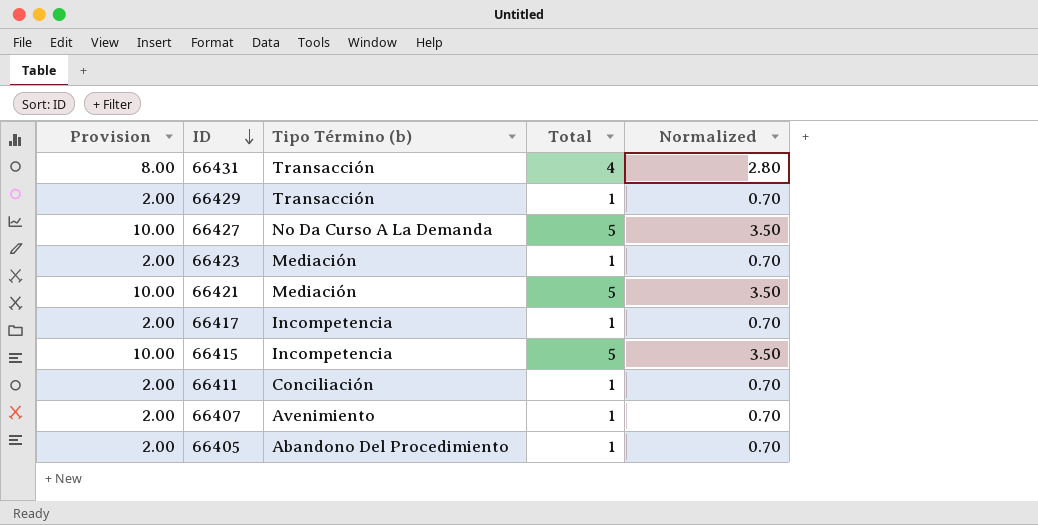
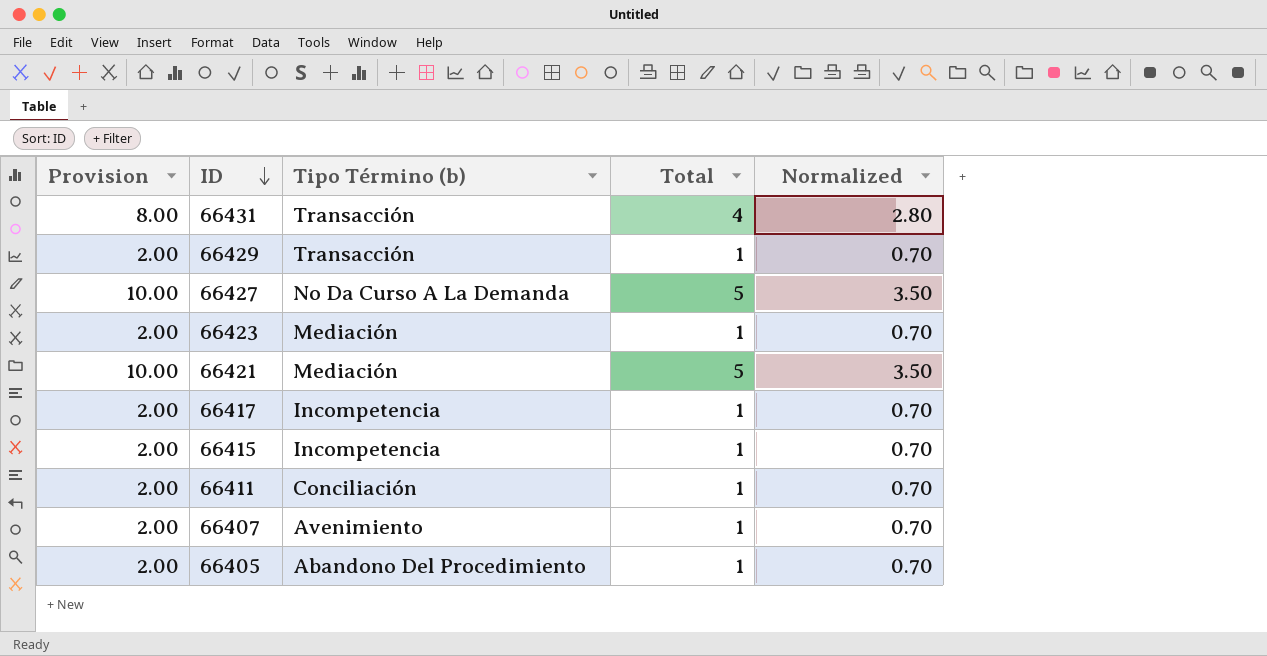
66415 | Provision: 10.00 -> 2.00
66415 | Total: 5 -> 1
66415 | Normalized: 3.50 -> 0.70

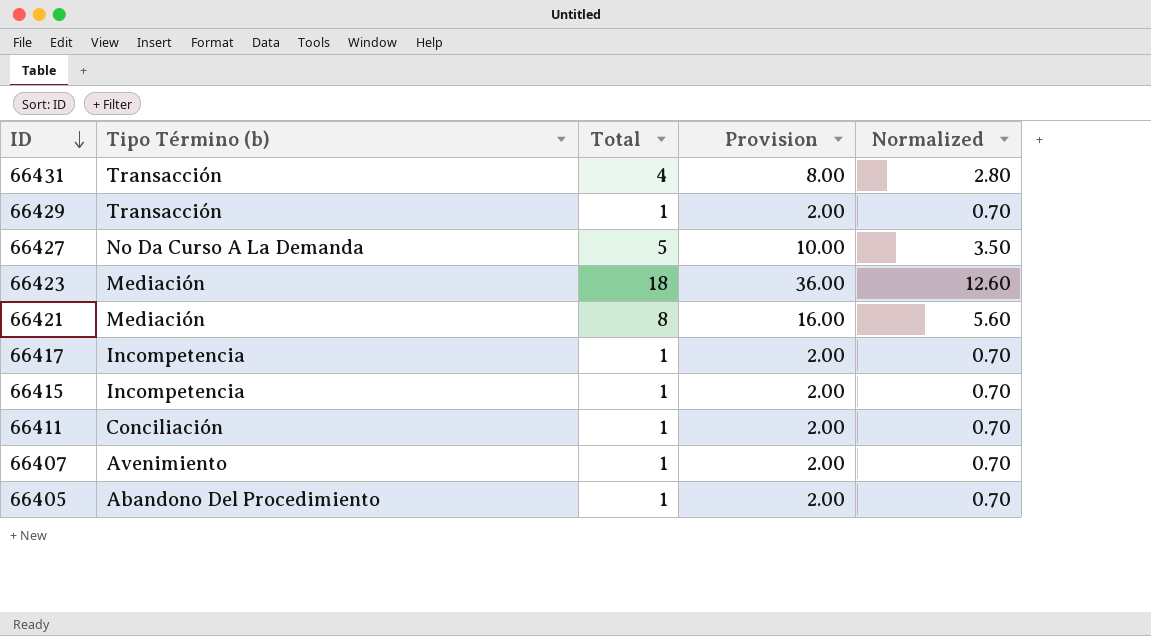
column Provision | position: 1 -> 4
66423 | Total: 1 -> 18
66423 | Provision: 2.00 -> 36.00
66423 | Normalized: 0.70 -> 12.60
66421 | Total: 5 -> 8
66421 | Provision: 10.00 -> 16.00
66421 | Normalized: 3.50 -> 5.60

